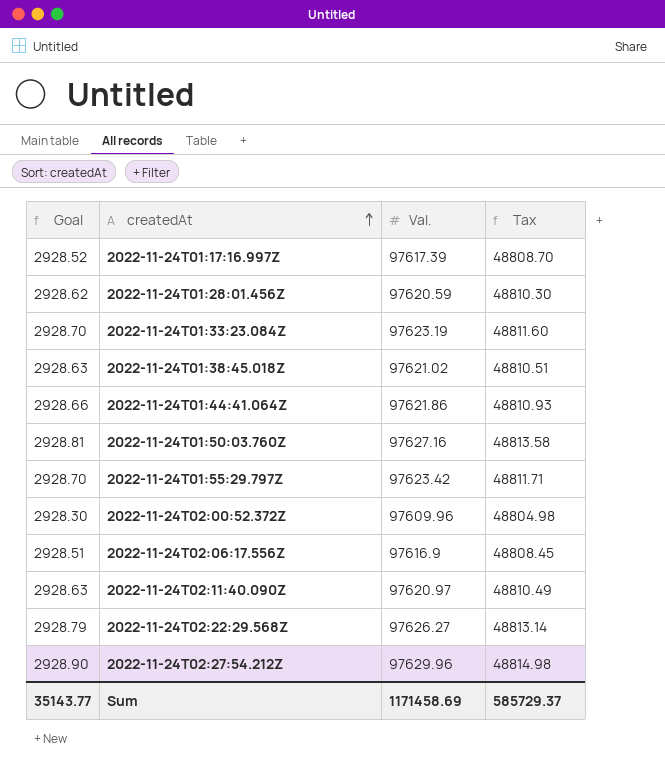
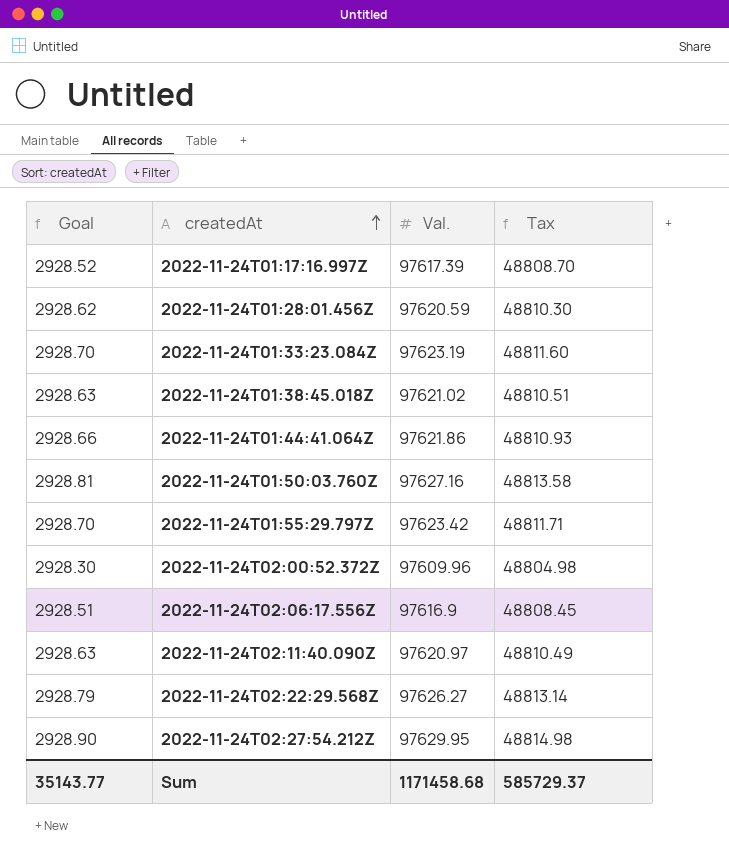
2022-11-24T02:27:54.212Z | Val.: 97629.96 -> 97629.95
Sum | Val.: 1171458.69 -> 1171458.68

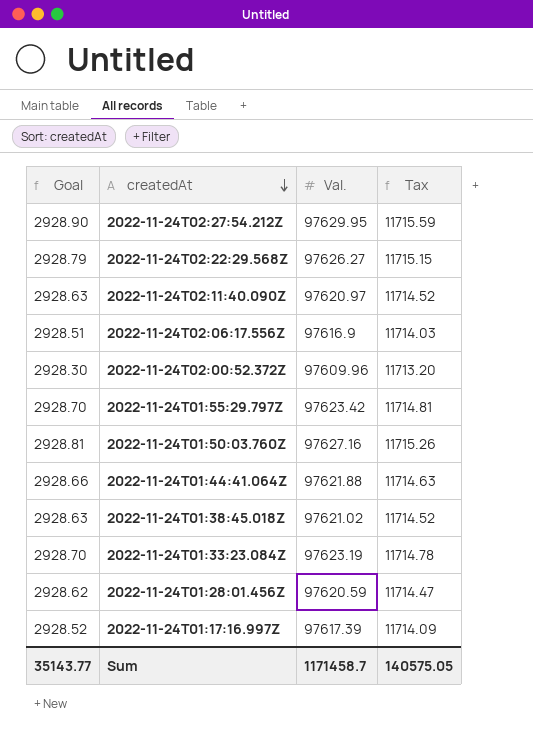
row order: createdAt ascending -> createdAt descending
column Tax | formula: [Val.] * 0.5 -> [Val.] * 0.12
2022-11-24T01:44:41.064Z | Val.: 97621.86 -> 97621.88
Sum | Val.: 1171458.68 -> 1171458.7
Sum | Tax: 585729.37 -> 140575.05

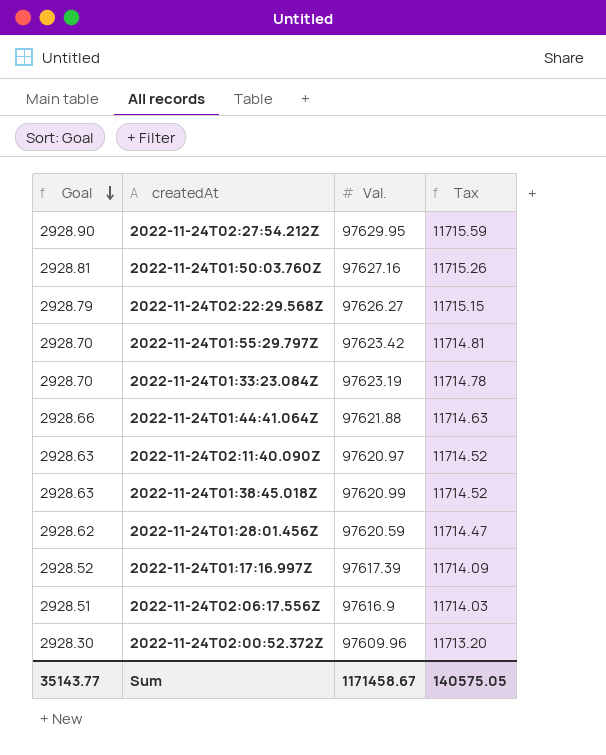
row order: createdAt descending -> Goal descending
2022-11-24T01:38:45.018Z | Val.: 97621.02 -> 97620.99
Sum | Val.: 1171458.7 -> 1171458.67

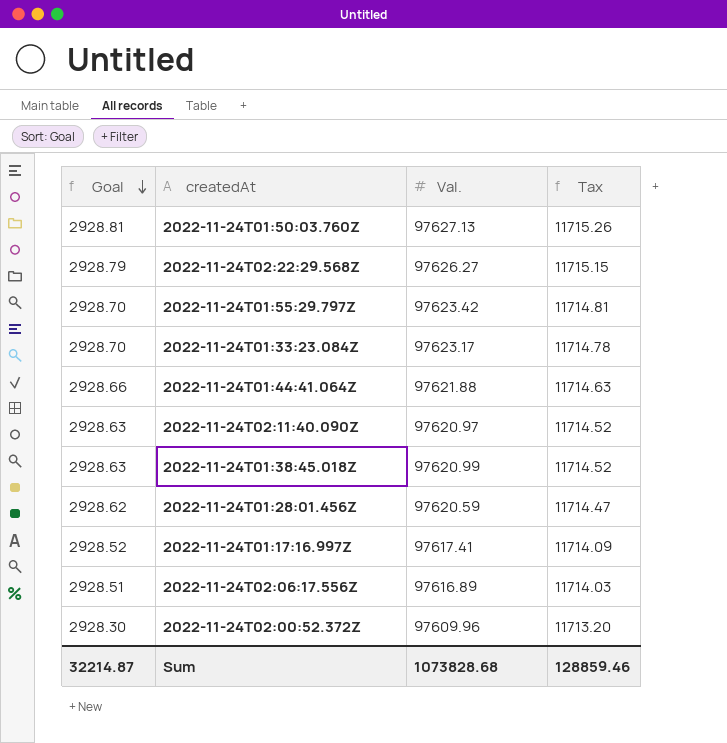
row 2022-11-24T02:27:54.212Z: 2928.90 | 97629.95 | 11715.59 -> none
2022-11-24T01:50:03.760Z | Val.: 97627.16 -> 97627.13
2022-11-24T01:33:23.084Z | Val.: 97623.19 -> 97623.17
2022-11-24T01:17:16.997Z | Val.: 97617.39 -> 97617.41
2022-11-24T02:06:17.556Z | Val.: 97616.9 -> 97616.89
Sum | Goal: 35143.77 -> 32214.87
Sum | Val.: 1171458.67 -> 1073828.68
Sum | Tax: 140575.05 -> 128859.46

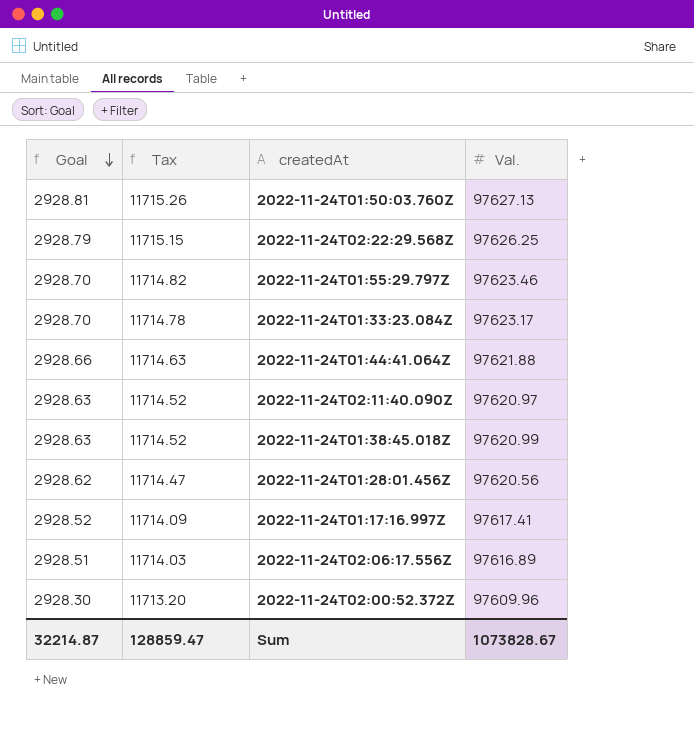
column Tax | position: 4 -> 2
2022-11-24T02:22:29.568Z | Val.: 97626.27 -> 97626.25
2022-11-24T01:55:29.797Z | Tax: 11714.81 -> 11714.82
2022-11-24T01:55:29.797Z | Val.: 97623.42 -> 97623.46
2022-11-24T01:28:01.456Z | Val.: 97620.59 -> 97620.56
Sum | Tax: 128859.46 -> 128859.47
Sum | Val.: 1073828.68 -> 1073828.67

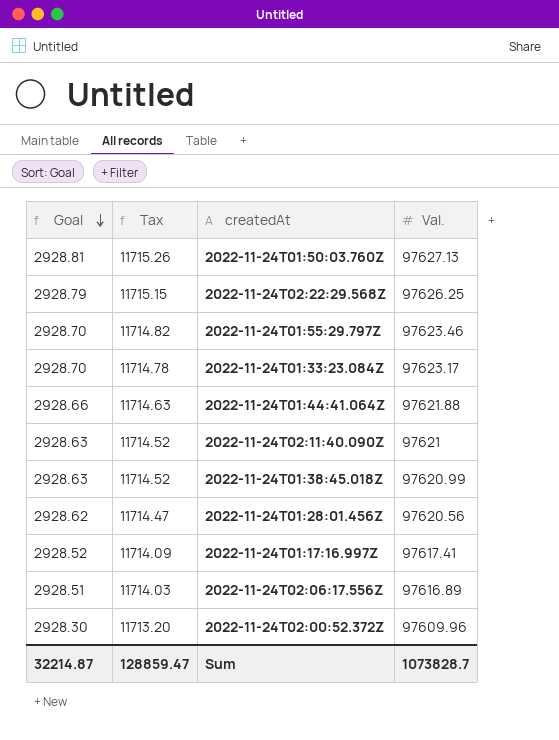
2022-11-24T02:11:40.090Z | Val.: 97620.97 -> 97621
Sum | Val.: 1073828.67 -> 1073828.7

